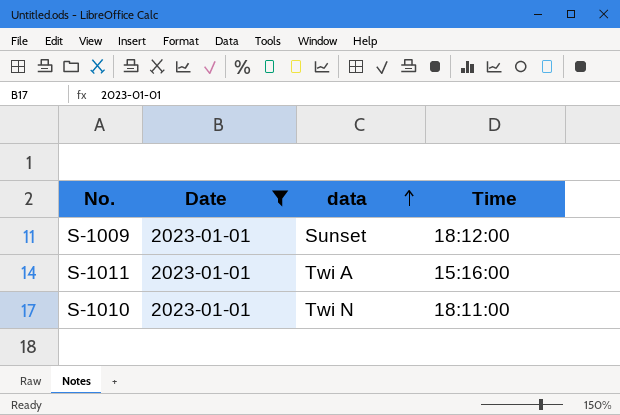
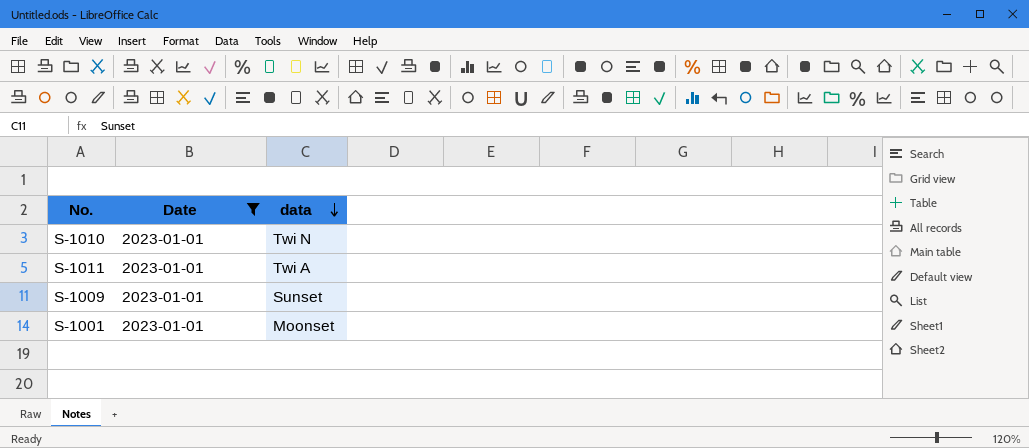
row order: data ascending -> data descending
column Time | position: 4 -> none
row S-1001: none -> 2023-01-01 | Moonset

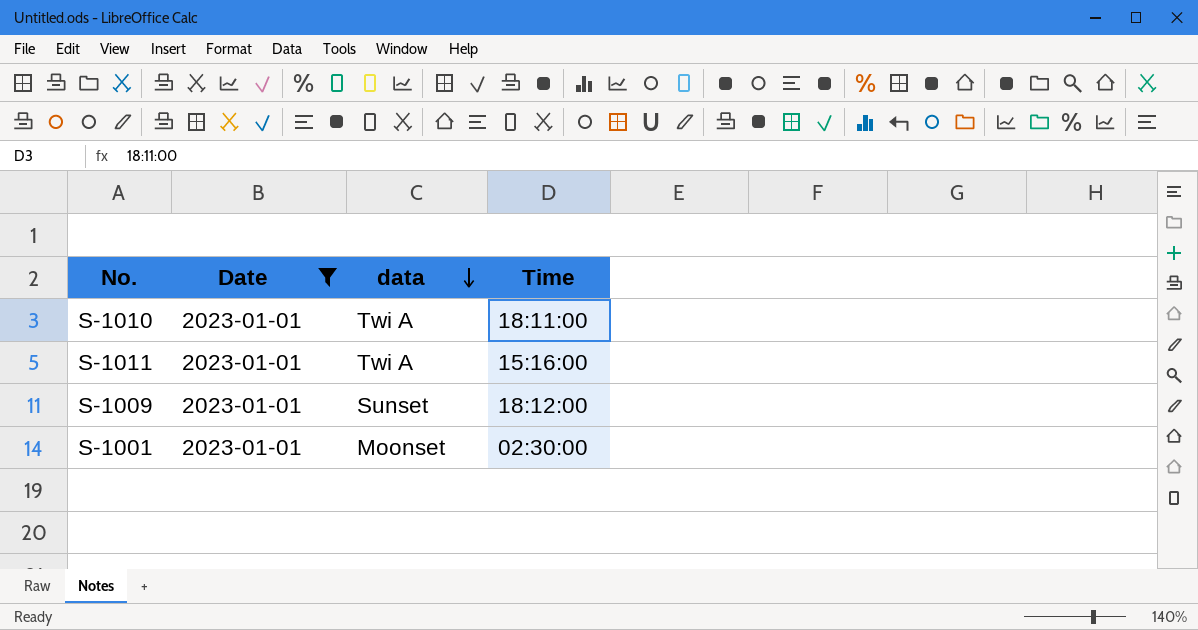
column Time | position: none -> 4
S-1010 | data: Twi N -> Twi A

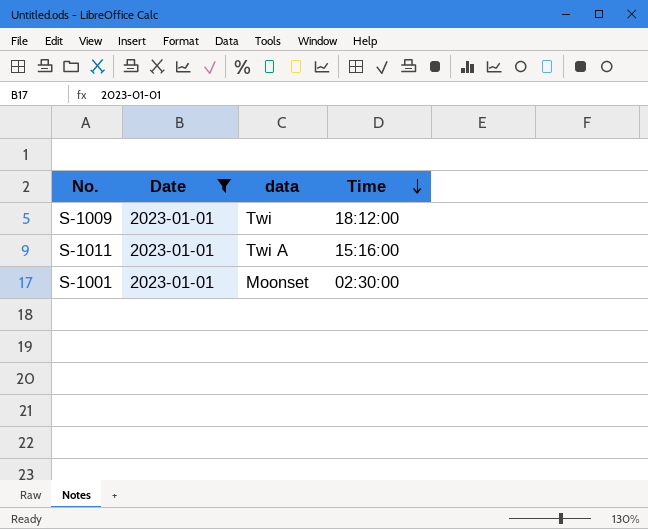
row order: data descending -> Time descending
row S-1010: 2023-01-01 | Twi A | 18:11:00 -> none
S-1009 | data: Sunset -> Twi

